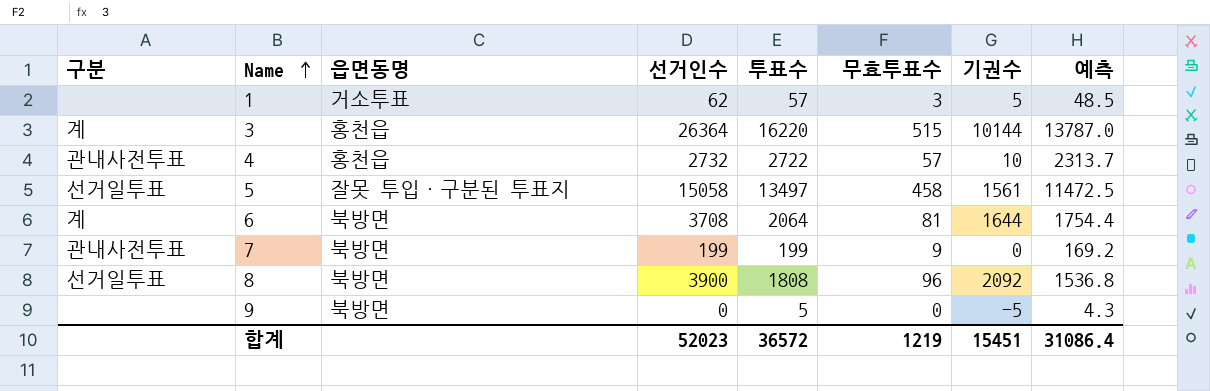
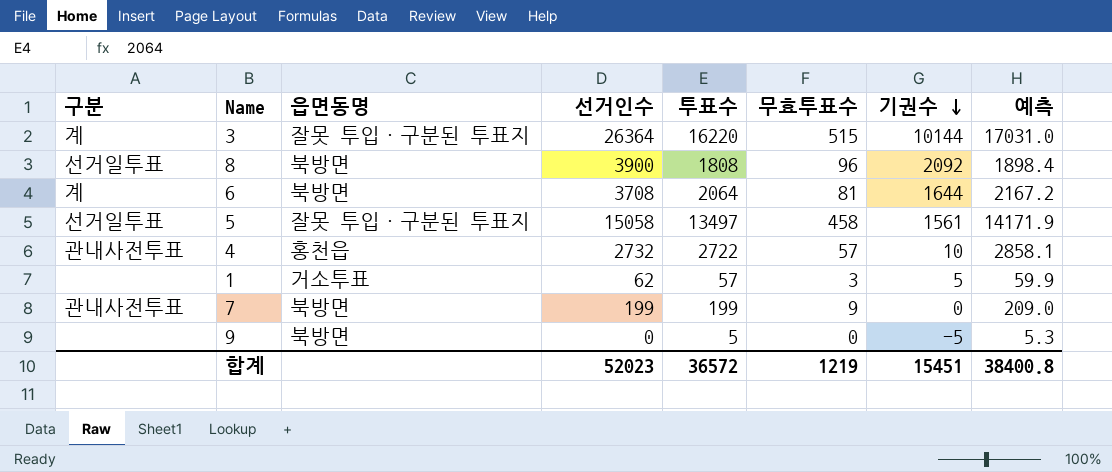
row order: Name ascending -> 기권수 descending
column 예측 | formula: [투표수] * 0.85 -> [투표수] * 1.05
3 | 읍면동명: 홍천읍 -> 잘못 투입·구분된 투표지
합계 | 예측: 31086.4 -> 38400.8

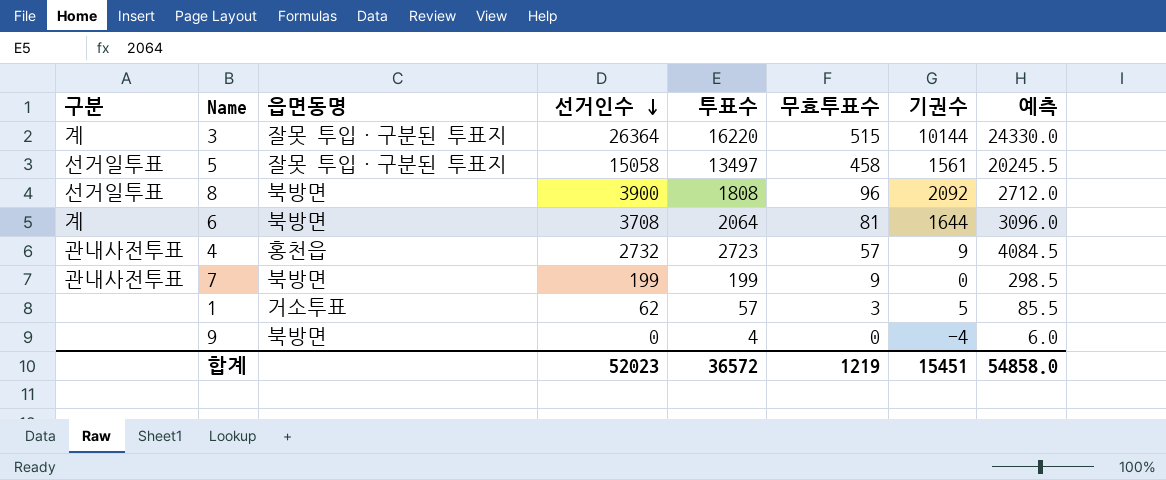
row order: 기권수 descending -> 선거인수 descending
column 예측 | formula: [투표수] * 1.05 -> [투표수] * 1.5
4 | 투표수: 2722 -> 2723
4 | 기권수: 10 -> 9
9 | 투표수: 5 -> 4
9 | 기권수: -5 -> -4
합계 | 예측: 38400.8 -> 54858.0

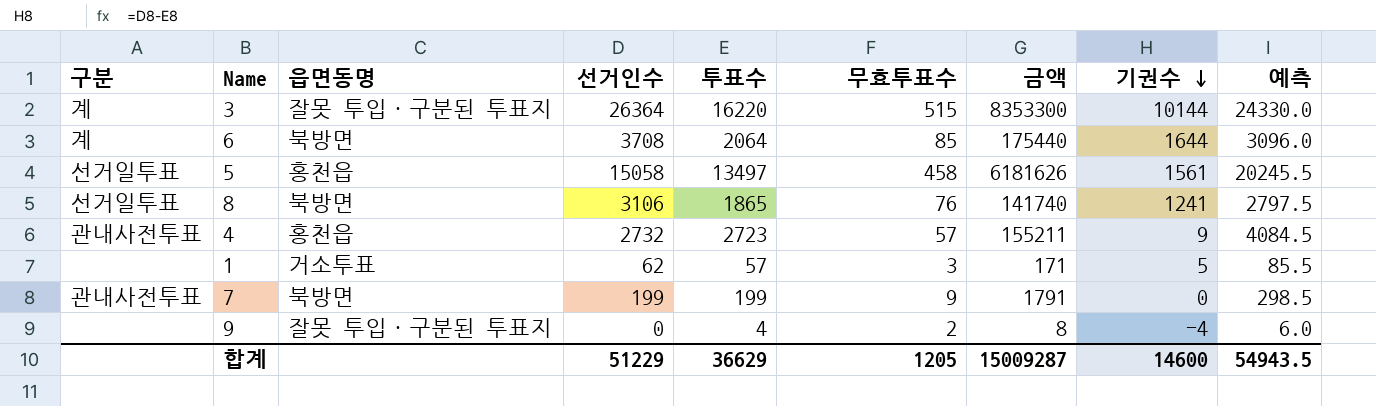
row order: 선거인수 descending -> 기권수 descending
column 금액 | formula: none -> [투표수] * [무효투표수]
6 | 무효투표수: 81 -> 85
5 | 읍면동명: 잘못 투입·구분된 투표지 -> 홍천읍
8 | 선거인수: 3900 -> 3106
8 | 투표수: 1808 -> 1865
8 | 무효투표수: 96 -> 76
8 | 기권수: 2092 -> 1241
8 | 예측: 2712.0 -> 2797.5
9 | 읍면동명: 북방면 -> 잘못 투입·구분된 투표지
9 | 무효투표수: 0 -> 2
합계 | 선거인수: 52023 -> 51229
합계 | 투표수: 36572 -> 36629
합계 | 무효투표수: 1219 -> 1205
합계 | 기권수: 15451 -> 14600
합계 | 예측: 54858.0 -> 54943.5

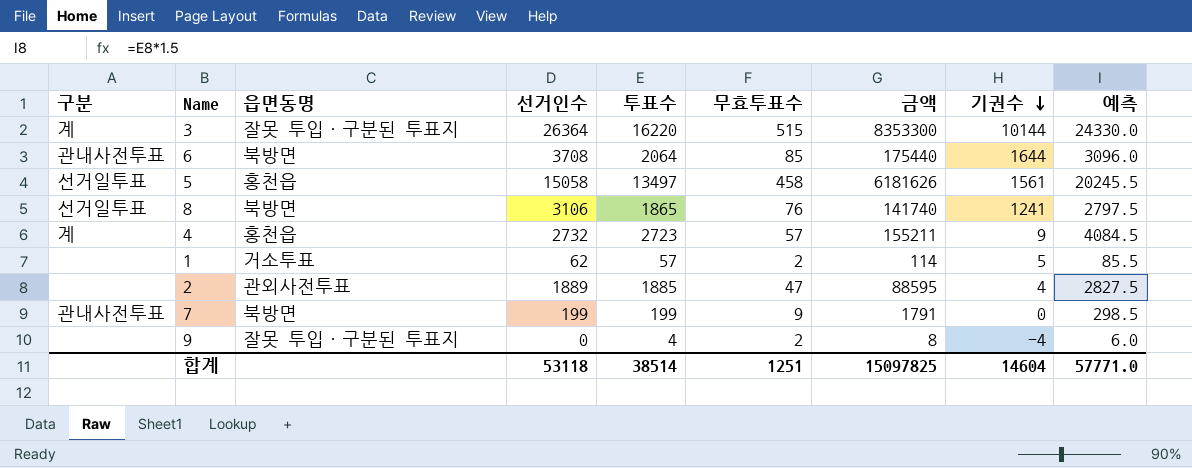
6 | 구분: 계 -> 관내사전투표
4 | 구분: 관내사전투표 -> 계
1 | 무효투표수: 3 -> 2
1 | 금액: 171 -> 114
row 2: none -> none | 관외사전투표 | 1889 | 1885 | 47 | 88595 | 4 | 2827.5
합계 | 선거인수: 51229 -> 53118
합계 | 투표수: 36629 -> 38514
합계 | 무효투표수: 1205 -> 1251
합계 | 금액: 15009287 -> 15097825
합계 | 기권수: 14600 -> 14604
합계 | 예측: 54943.5 -> 57771.0

